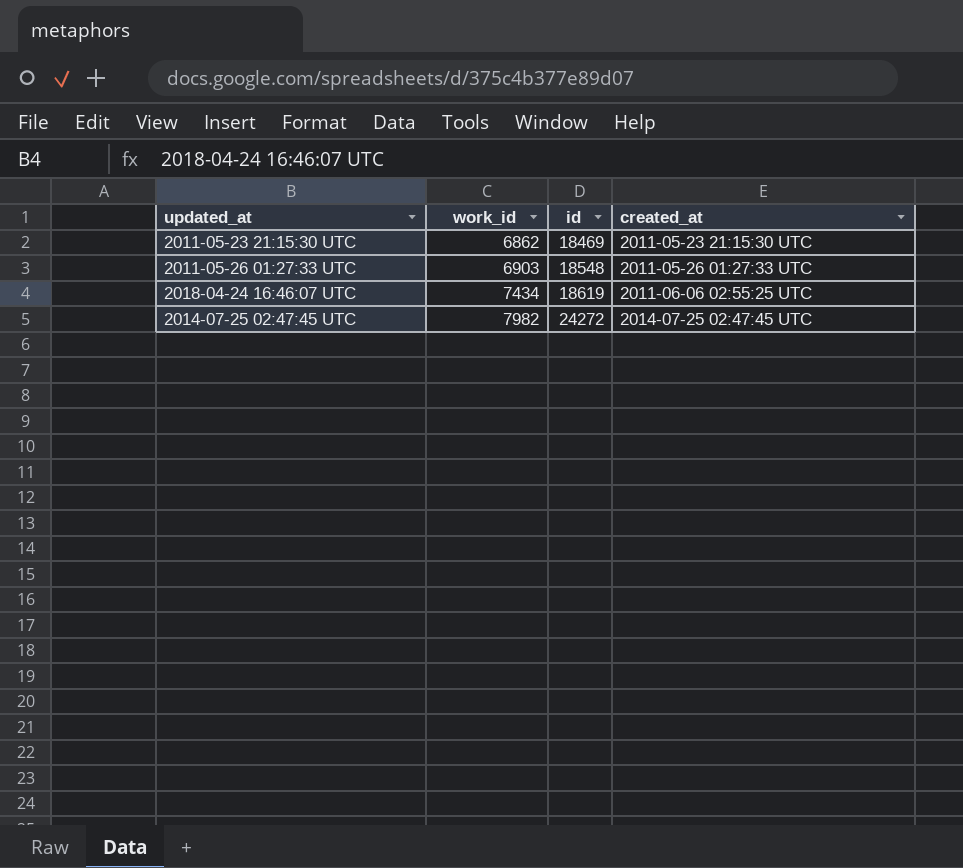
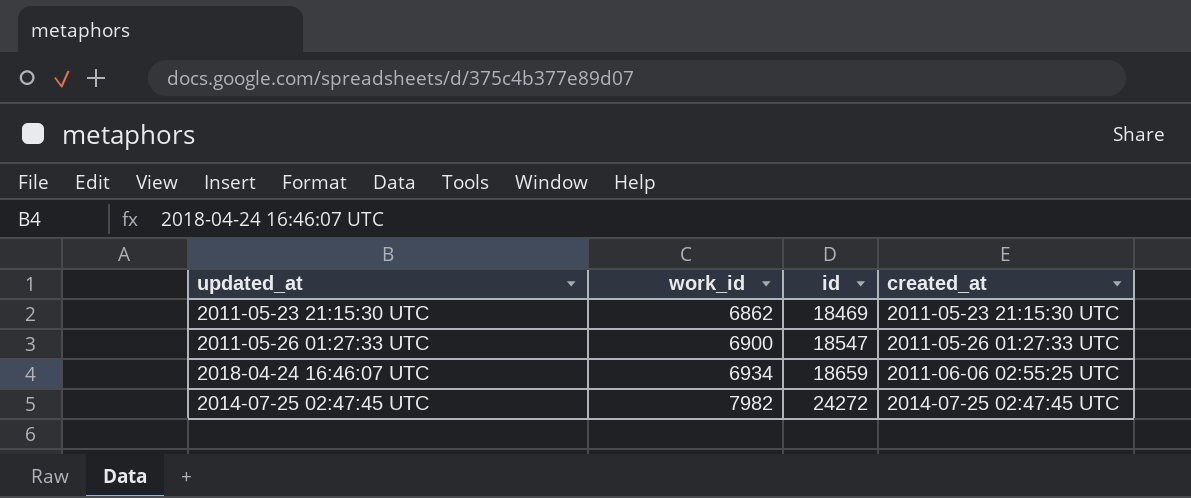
2011-05-26 01:27:33 UTC | work_id: 6903 -> 6900
2011-05-26 01:27:33 UTC | id: 18548 -> 18547
2018-04-24 16:46:07 UTC | work_id: 7434 -> 6934
2018-04-24 16:46:07 UTC | id: 18619 -> 18659

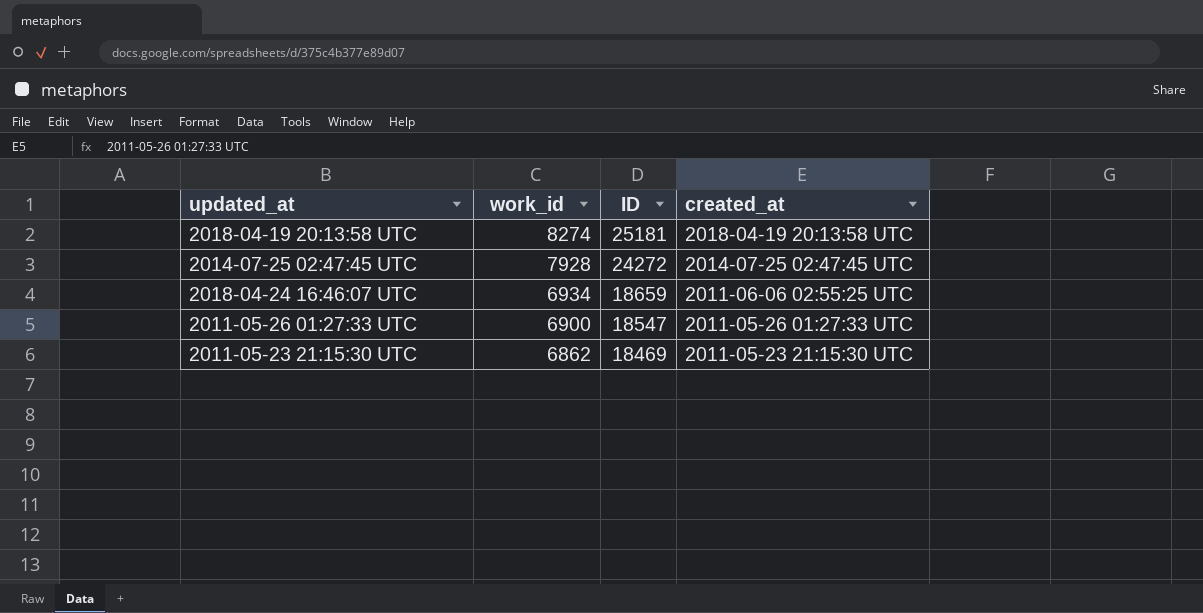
row order: work_id ascending -> work_id descending
column name: id -> ID
row 2018-04-19 20:13:58 UTC: none -> 8274 | 25181 | 2018-04-19 20:13:58 UTC
2014-07-25 02:47:45 UTC | work_id: 7982 -> 7928

